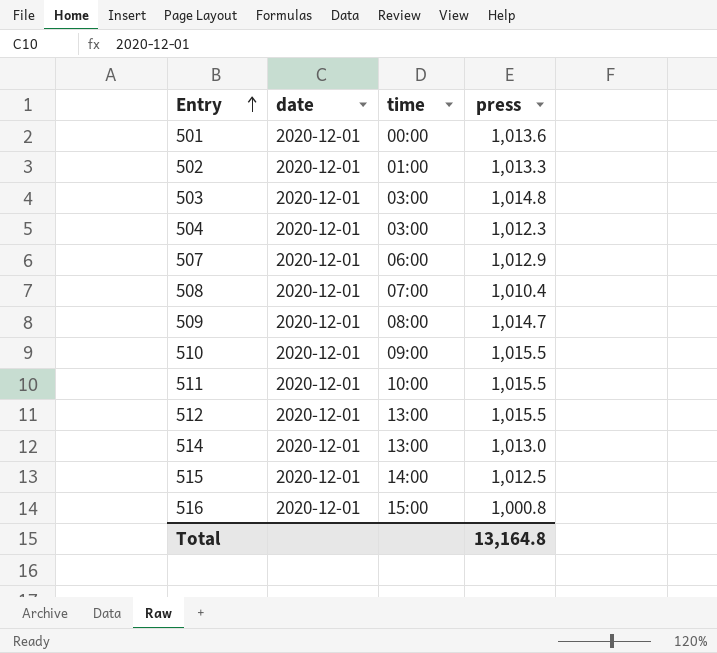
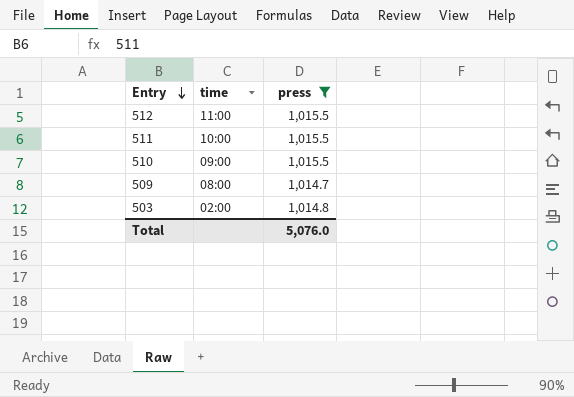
filter: none -> press >= 1,014.7
row order: Entry ascending -> Entry descending
column date | position: 2 -> none
512 | time: 13:00 -> 11:00
503 | time: 03:00 -> 02:00
Total | press: 13,164.8 -> 5,076.0

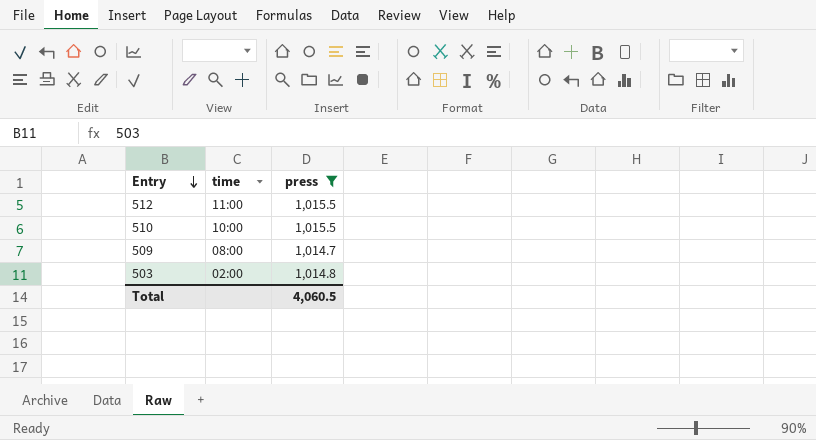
row 511: 10:00 | 1,015.5 -> none
510 | time: 09:00 -> 10:00
Total | press: 5,076.0 -> 4,060.5

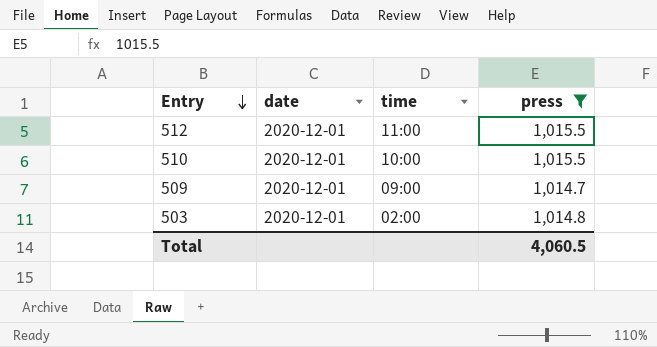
column date | position: none -> 2
509 | time: 08:00 -> 09:00

